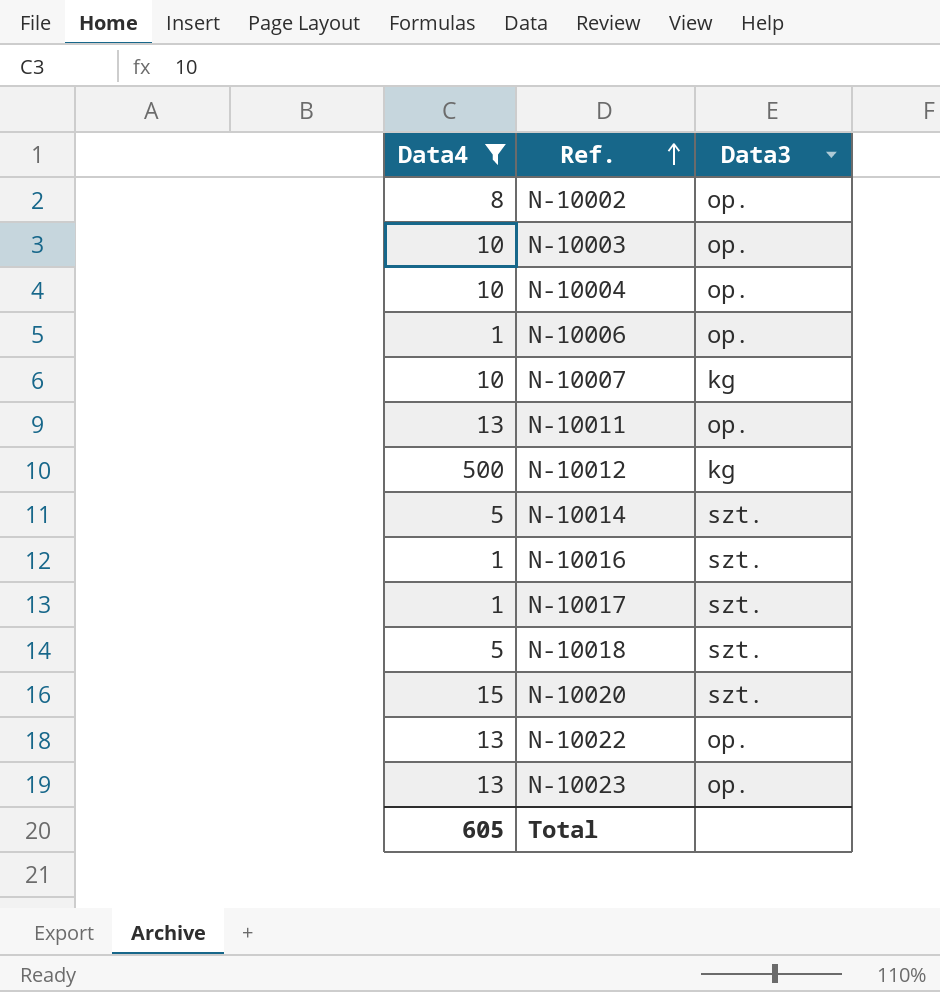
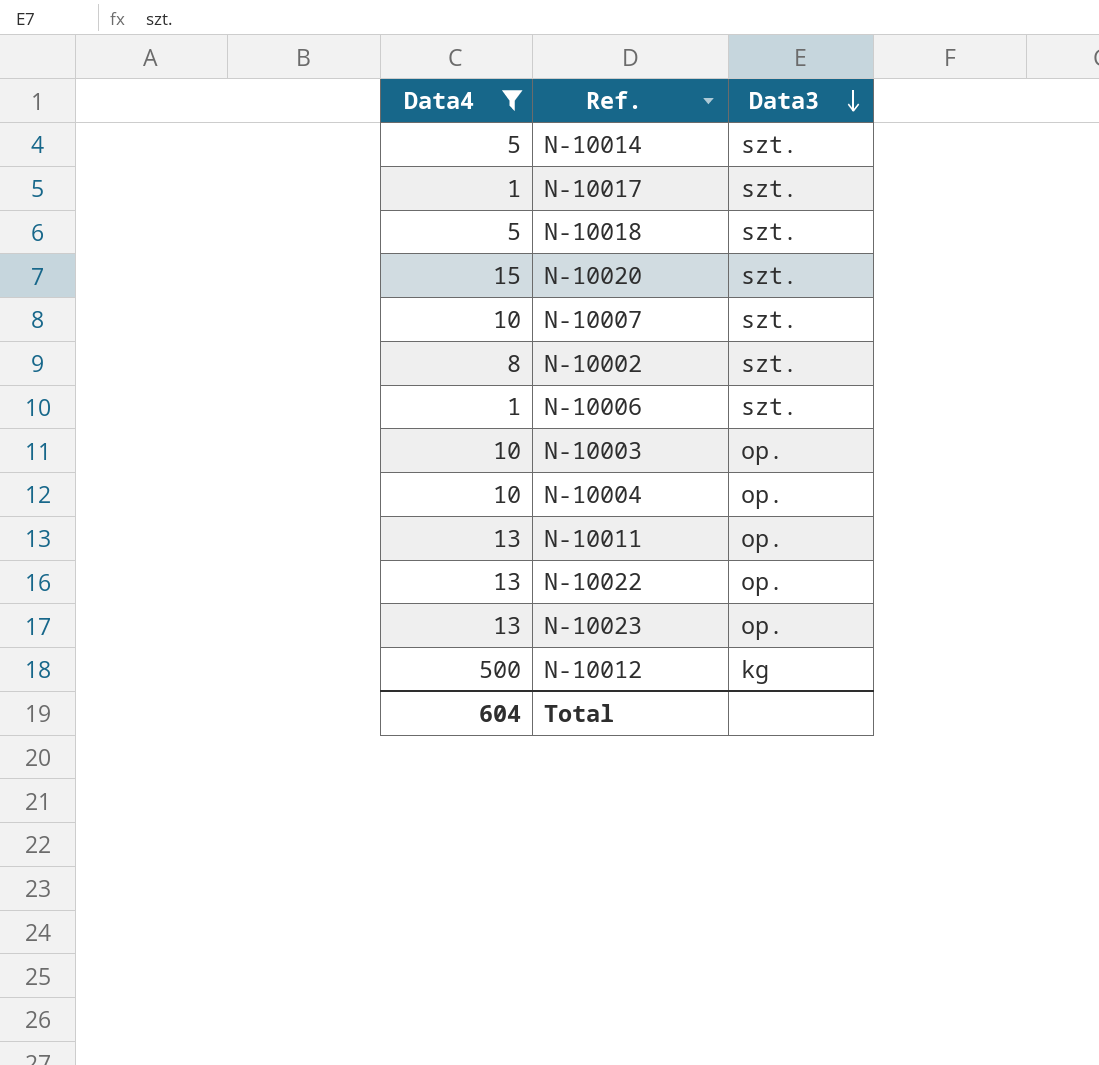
row order: Ref. ascending -> Data3 descending
row N-10016: 1 | szt. -> none
N-10007 | Data3: kg -> szt.
N-10002 | Data3: op. -> szt.
N-10006 | Data3: op. -> szt.
Total | Data4: 605 -> 604

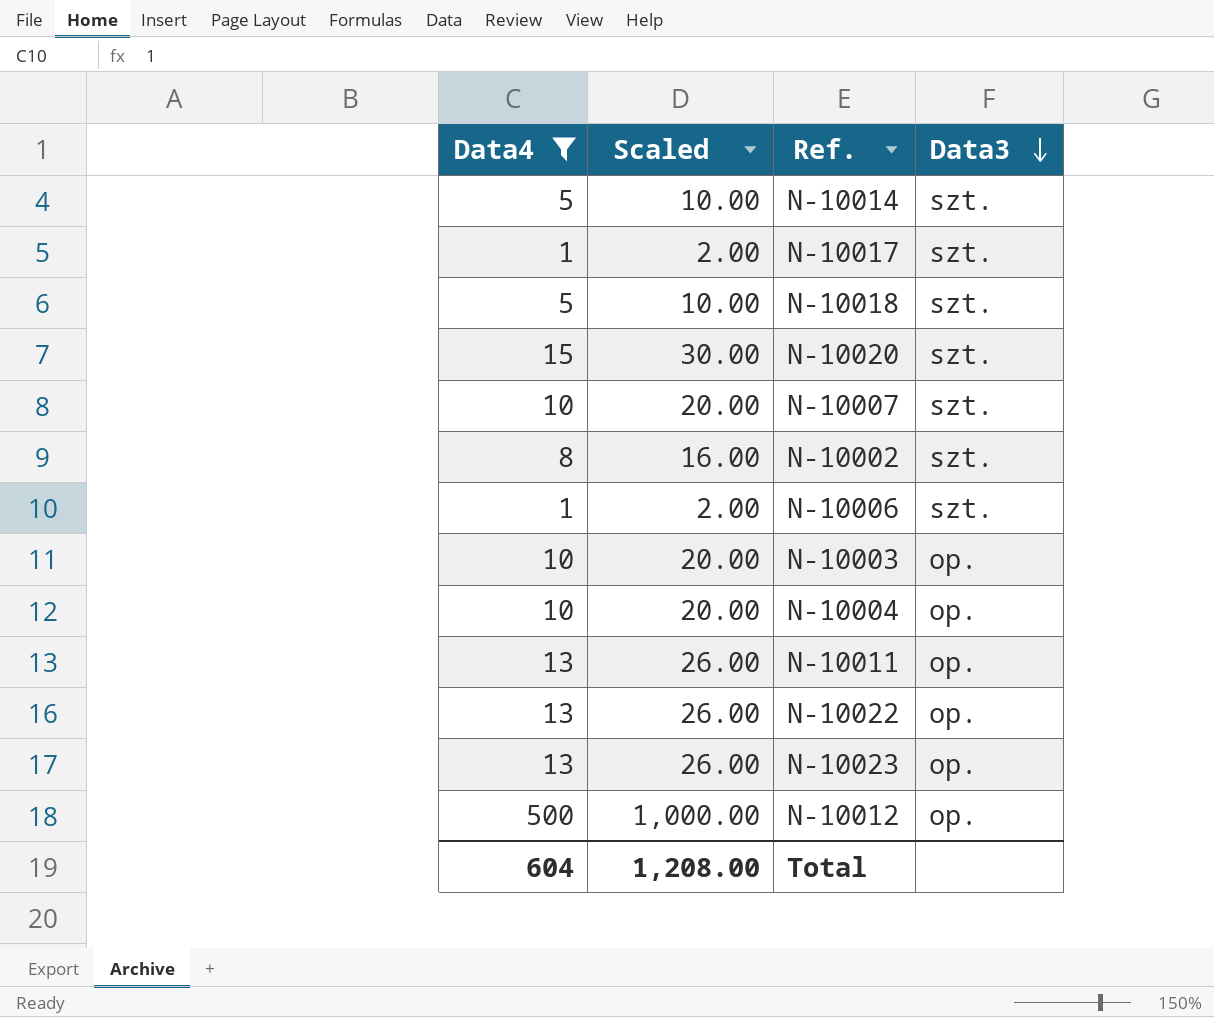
column Scaled | formula: none -> [Data4] * 2
N-10012 | Data3: kg -> op.

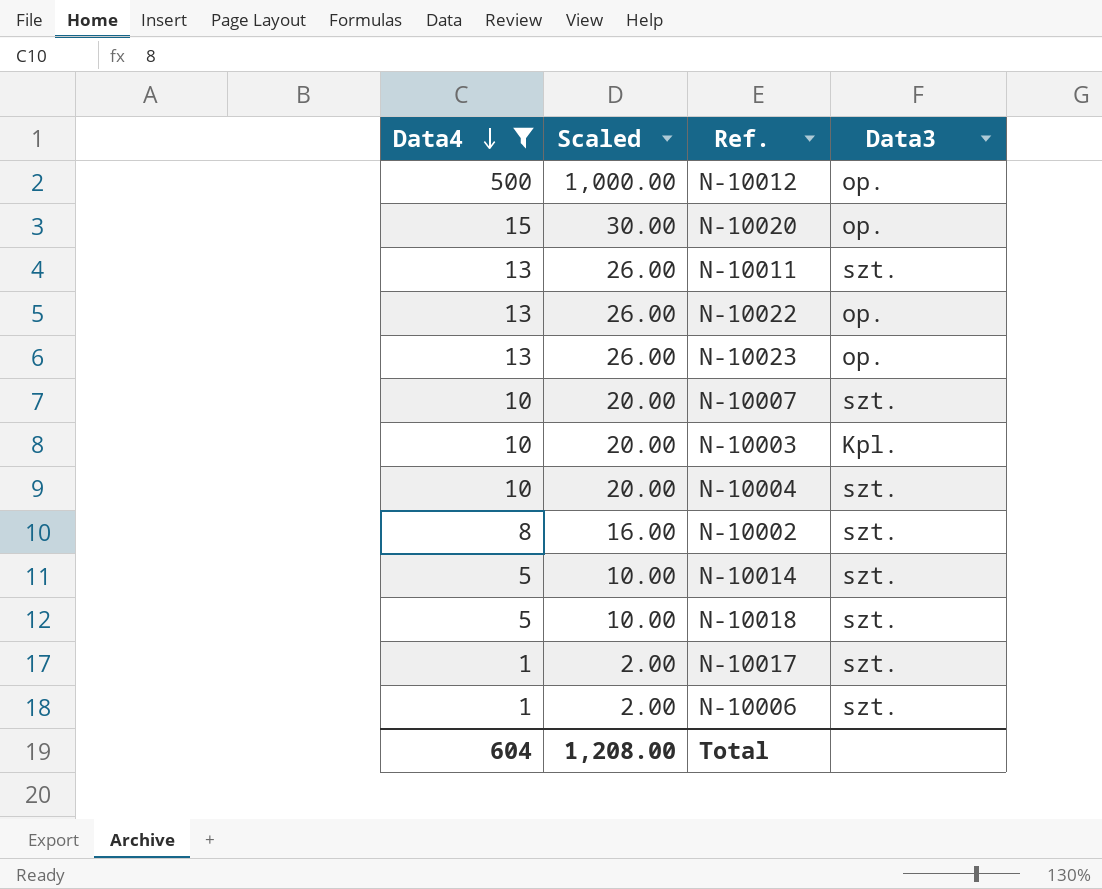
row order: Data3 descending -> Data4 descending
N-10020 | Data3: szt. -> op.
N-10011 | Data3: op. -> szt.
N-10003 | Data3: op. -> Kpl.
N-10004 | Data3: op. -> szt.

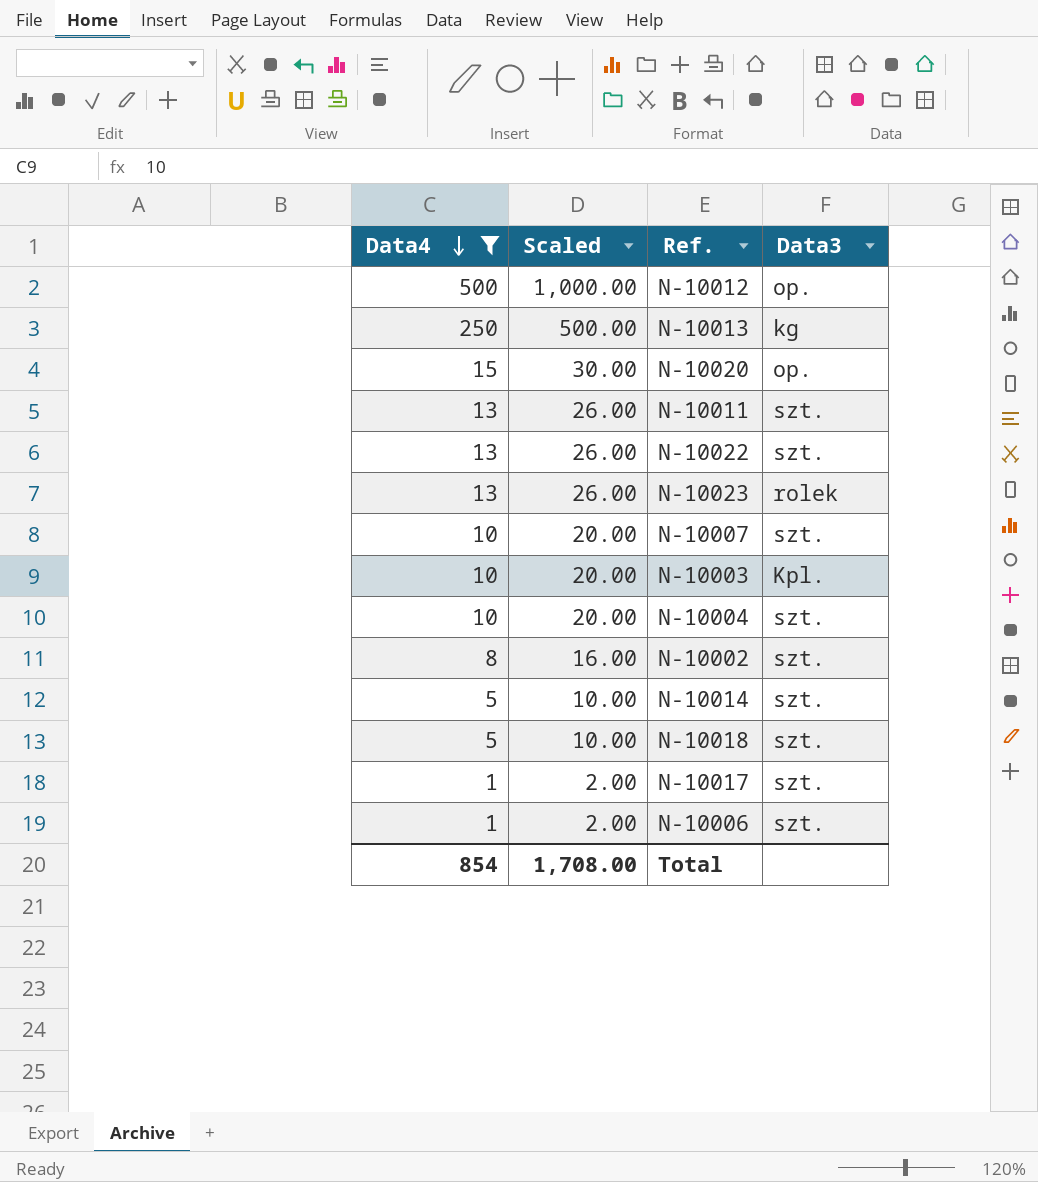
row N-10013: none -> 250 | 500.00 | kg
N-10022 | Data3: op. -> szt.
N-10023 | Data3: op. -> rolek
Total | Data4: 604 -> 854
Total | Scaled: 1,208.00 -> 1,708.00

